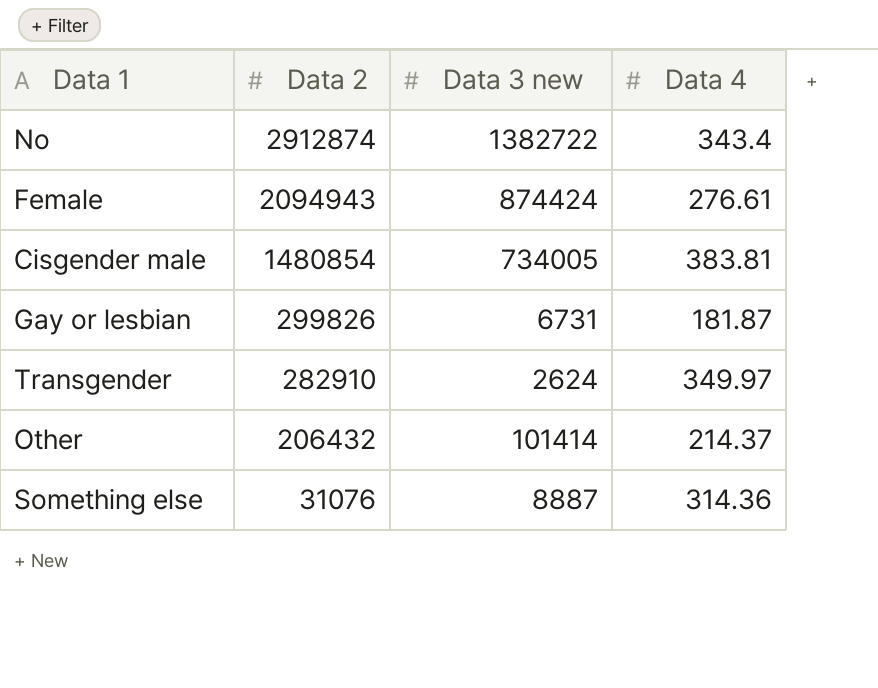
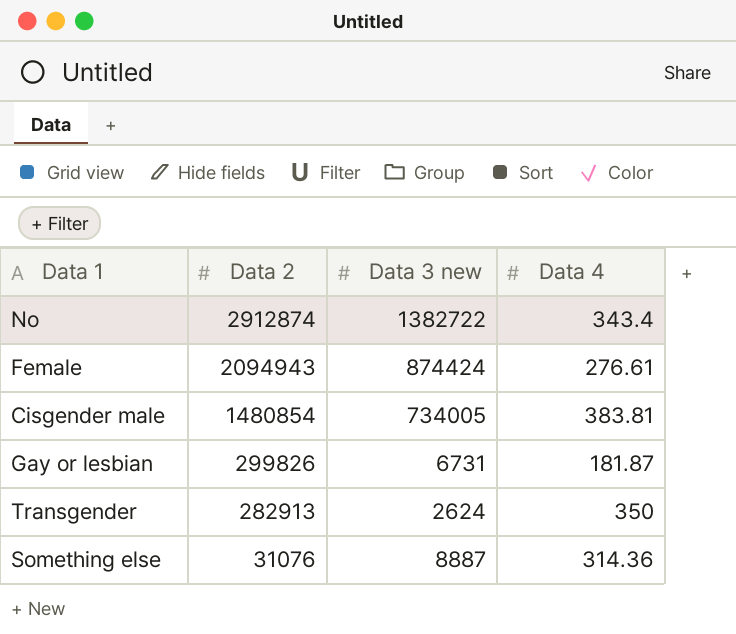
row Other: 206432 | 101414 | 214.37 -> none
Transgender | Data 2: 282910 -> 282913
Transgender | Data 4: 349.97 -> 350

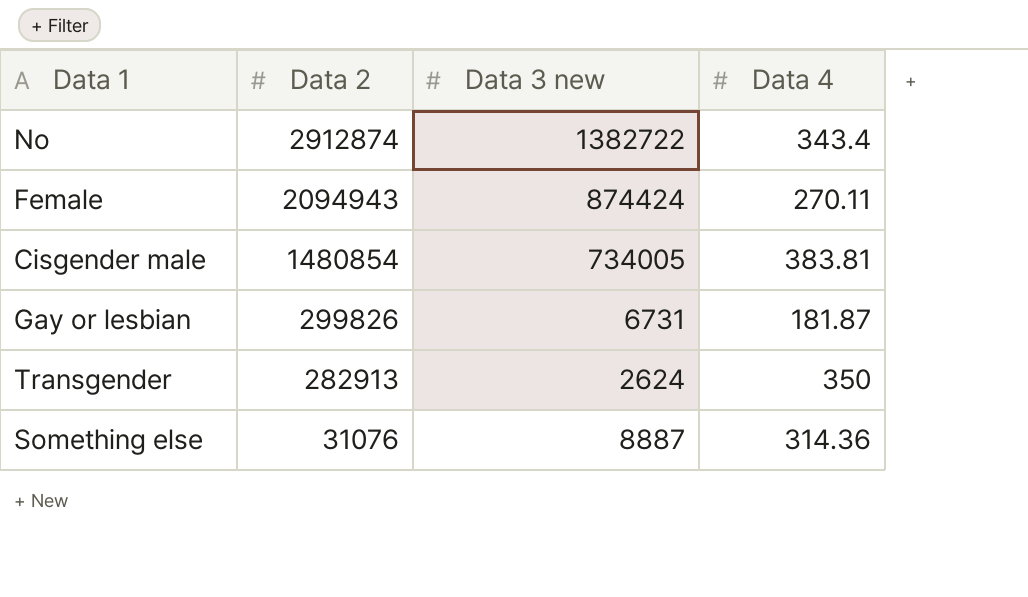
Female | Data 4: 276.61 -> 270.11

